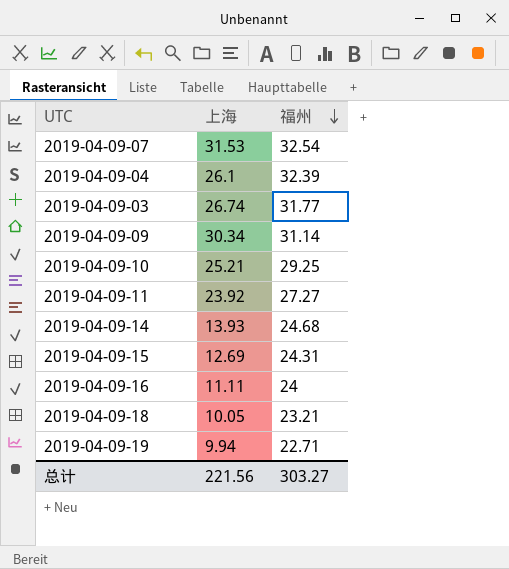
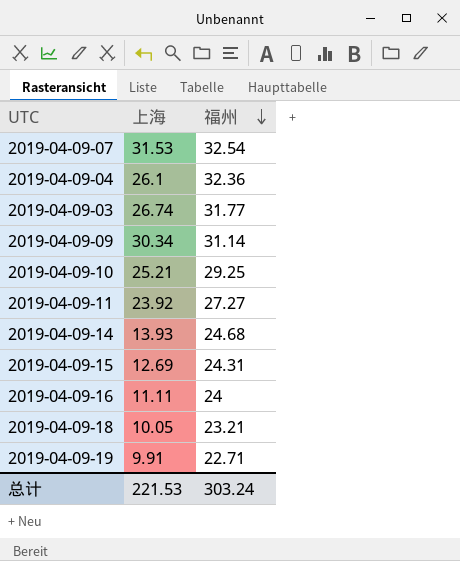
2019-04-09-04 | 福州: 32.39 -> 32.36
2019-04-09-19 | 上海: 9.94 -> 9.91
总计 | 上海: 221.56 -> 221.53
总计 | 福州: 303.27 -> 303.24

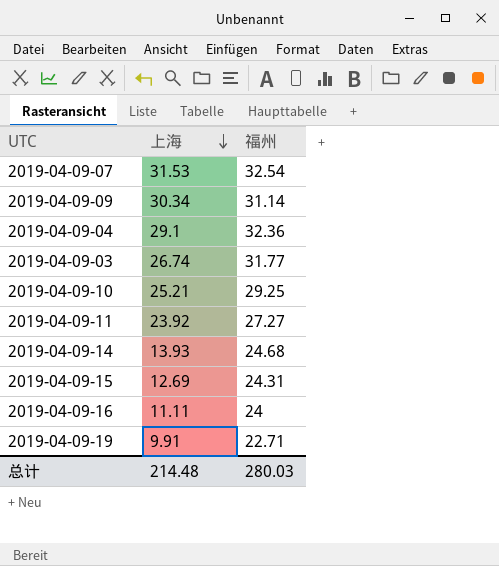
row order: 福州 descending -> 上海 descending
row 2019-04-09-18: 10.05 | 23.21 -> none
2019-04-09-04 | 上海: 26.1 -> 29.1
总计 | 上海: 221.53 -> 214.48
总计 | 福州: 303.24 -> 280.03

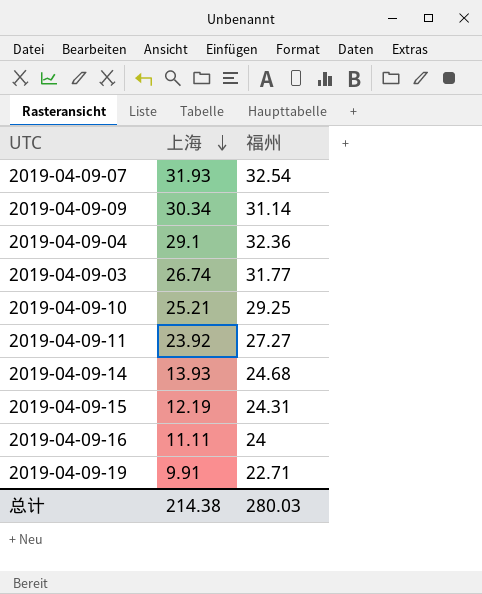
2019-04-09-07 | 上海: 31.53 -> 31.93
2019-04-09-15 | 上海: 12.69 -> 12.19
总计 | 上海: 214.48 -> 214.38

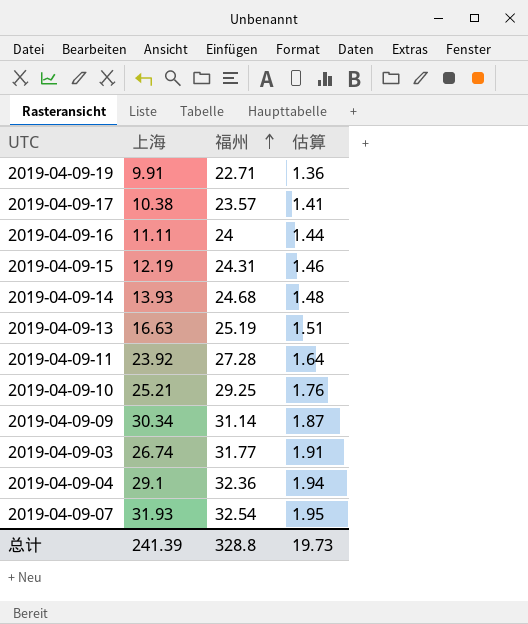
row order: 上海 descending -> 福州 ascending
column 估算 | formula: none -> [福州] * 0.06
row 2019-04-09-17: none -> 10.38 | 23.57 | 1.41
row 2019-04-09-13: none -> 16.63 | 25.19 | 1.51
2019-04-09-11 | 福州: 27.27 -> 27.28
总计 | 上海: 214.38 -> 241.39
总计 | 福州: 280.03 -> 328.8

